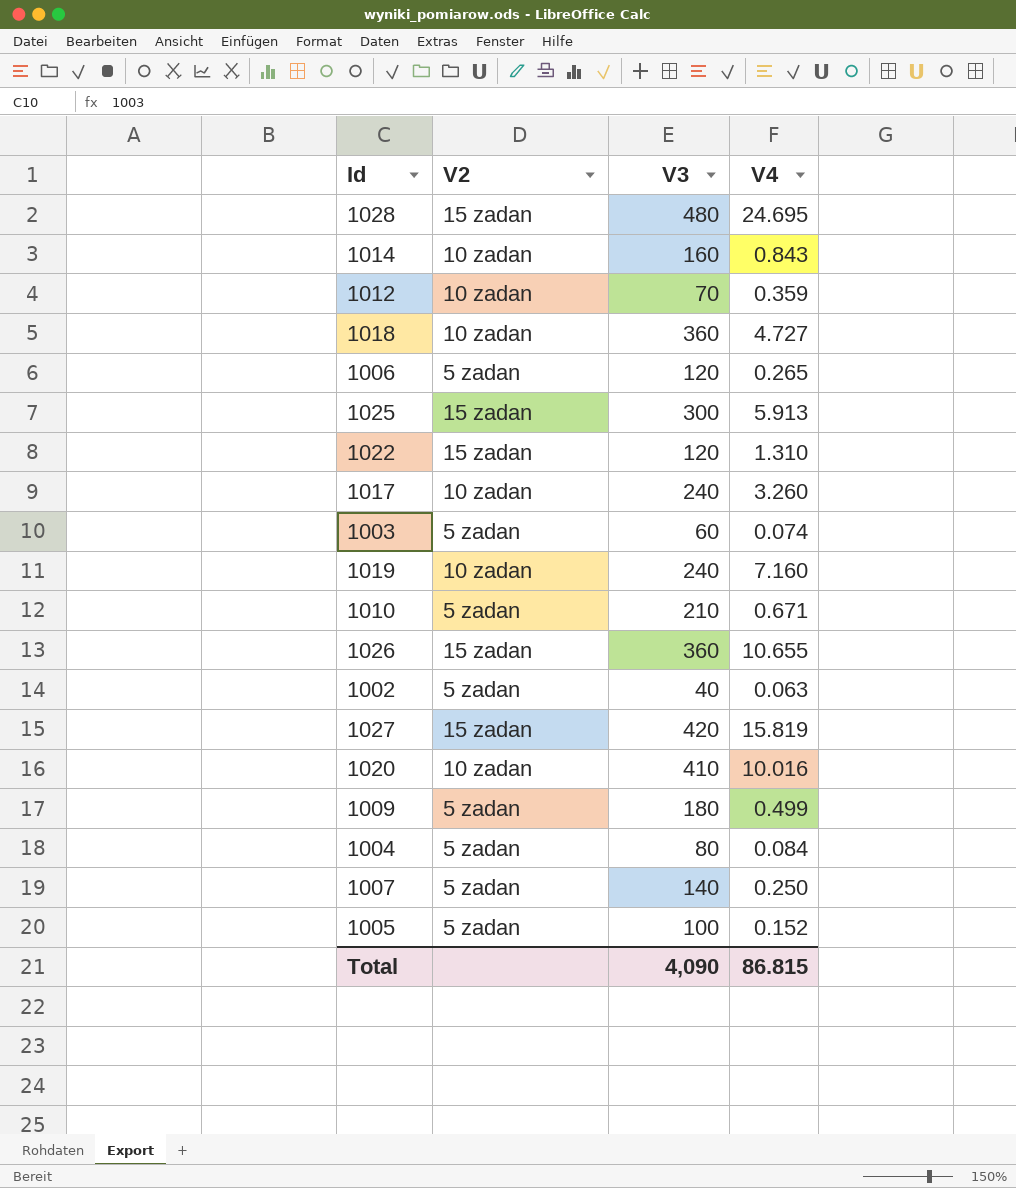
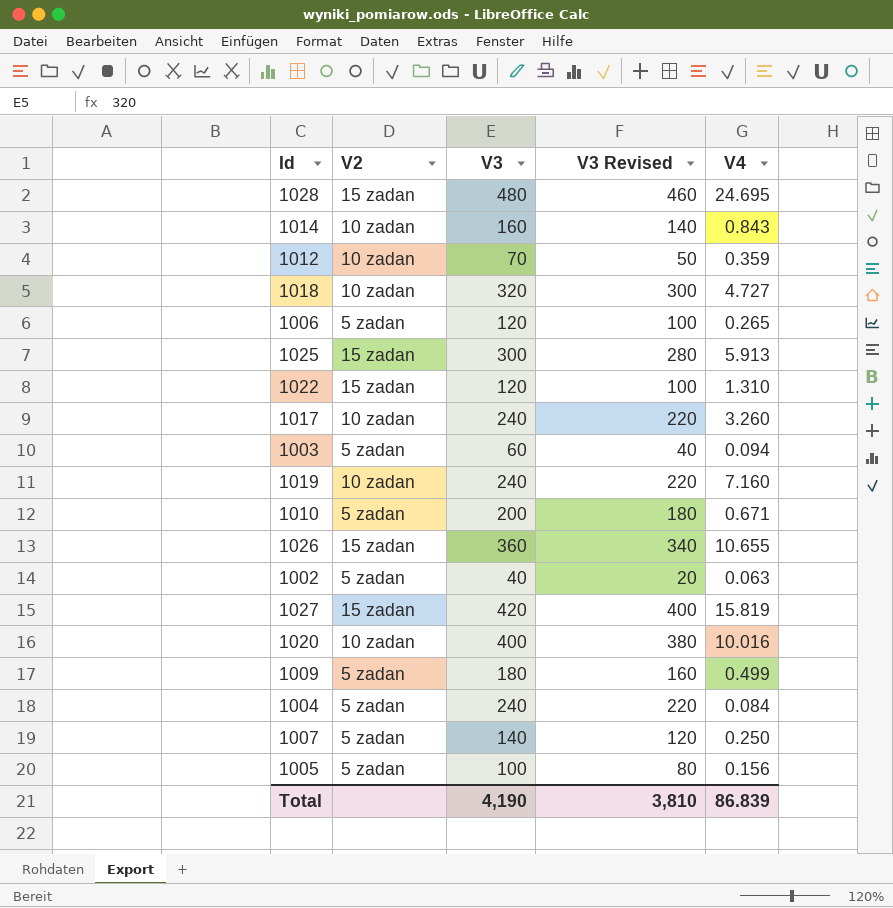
column V3 Revised | formula: none -> [V3] - 20
1018 | V3: 360 -> 320
1003 | V4: 0.074 -> 0.094
1010 | V3: 210 -> 200
1020 | V3: 410 -> 400
1004 | V3: 80 -> 240
1005 | V4: 0.152 -> 0.156
Total | V3: 4,090 -> 4,190
Total | V4: 86.815 -> 86.839

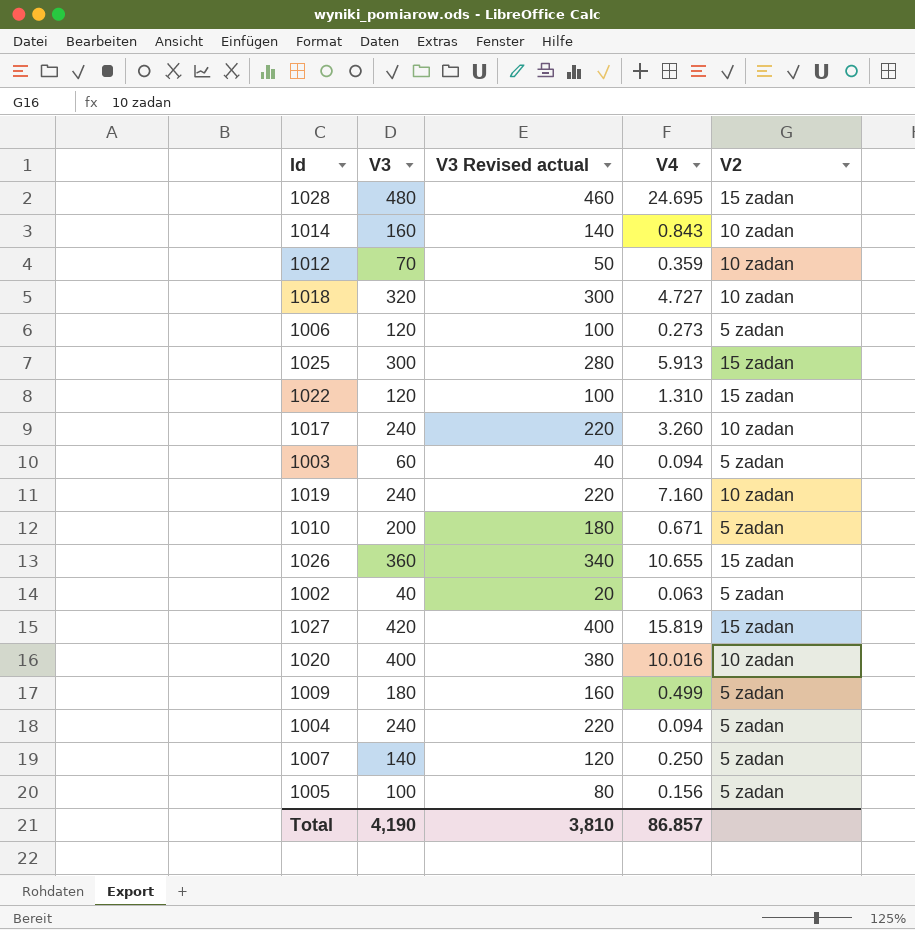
column name: V3 Revised -> V3 Revised actual
column V2 | position: 2 -> 5
1006 | V4: 0.265 -> 0.273
1004 | V4: 0.084 -> 0.094
Total | V4: 86.839 -> 86.857

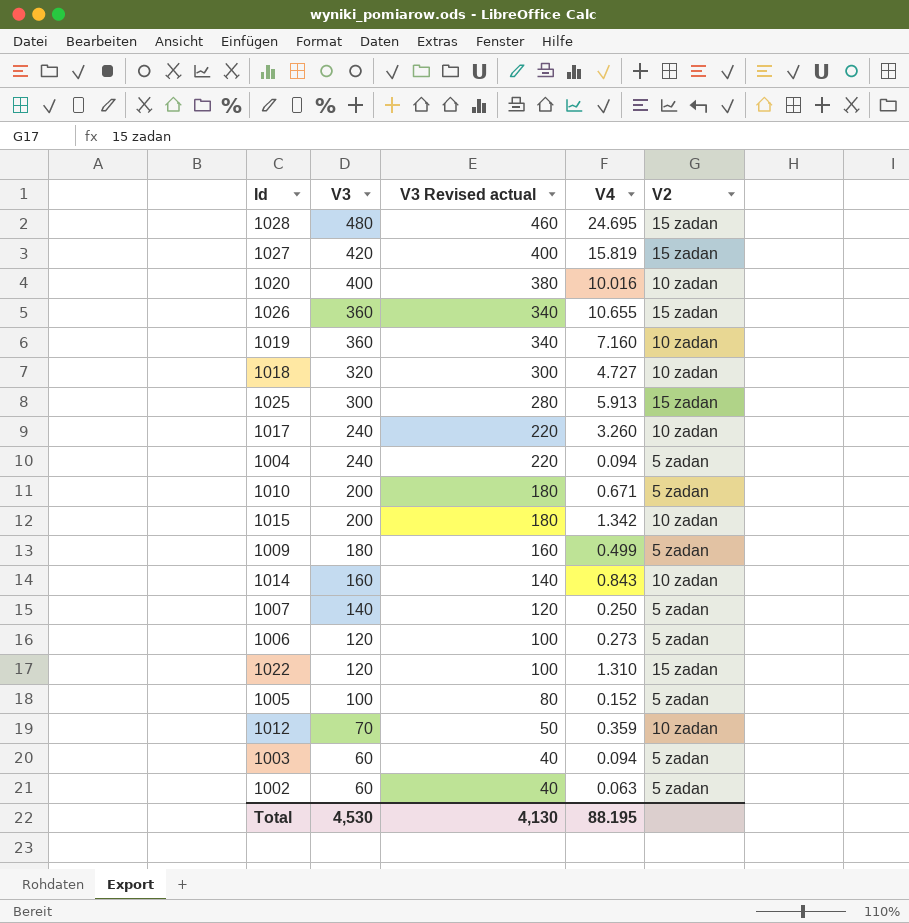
row order: none -> V3 descending
1019 | V3: 240 -> 360
1019 | V3 Revised actual: 220 -> 340
row 1015: none -> 200 | 180 | 1.342 | 10 zadan
1005 | V4: 0.156 -> 0.152
1002 | V3: 40 -> 60
1002 | V3 Revised actual: 20 -> 40
Total | V3: 4,190 -> 4,530
Total | V3 Revised actual: 3,810 -> 4,130
Total | V4: 86.857 -> 88.195

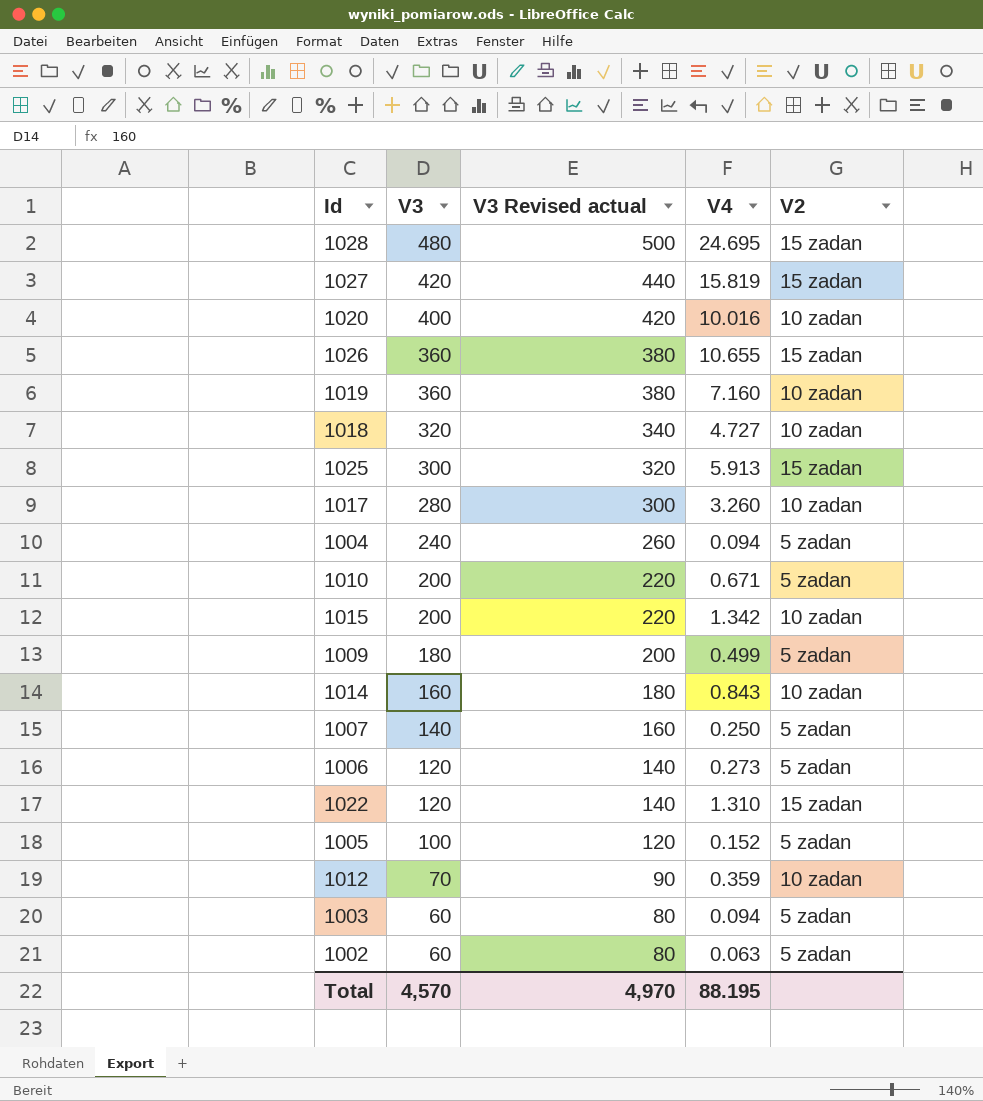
column V3 Revised actual | formula: [V3] - 20 -> [V3] + 20
1017 | V3: 240 -> 280
Total | V3: 4,530 -> 4,570
Total | V3 Revised actual: 4,130 -> 4,970

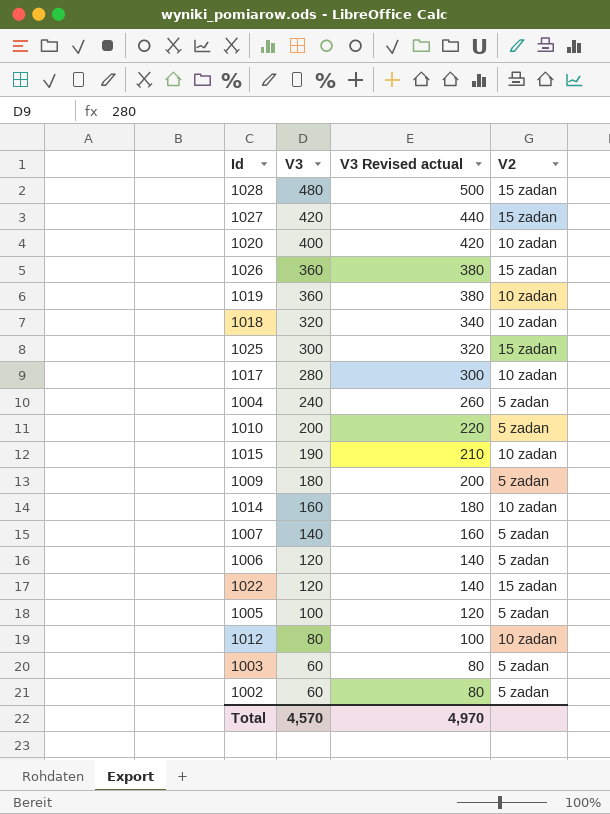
column V4 | position: 4 -> none
1015 | V3: 200 -> 190
1015 | V3 Revised actual: 220 -> 210
1012 | V3: 70 -> 80
1012 | V3 Revised actual: 90 -> 100

